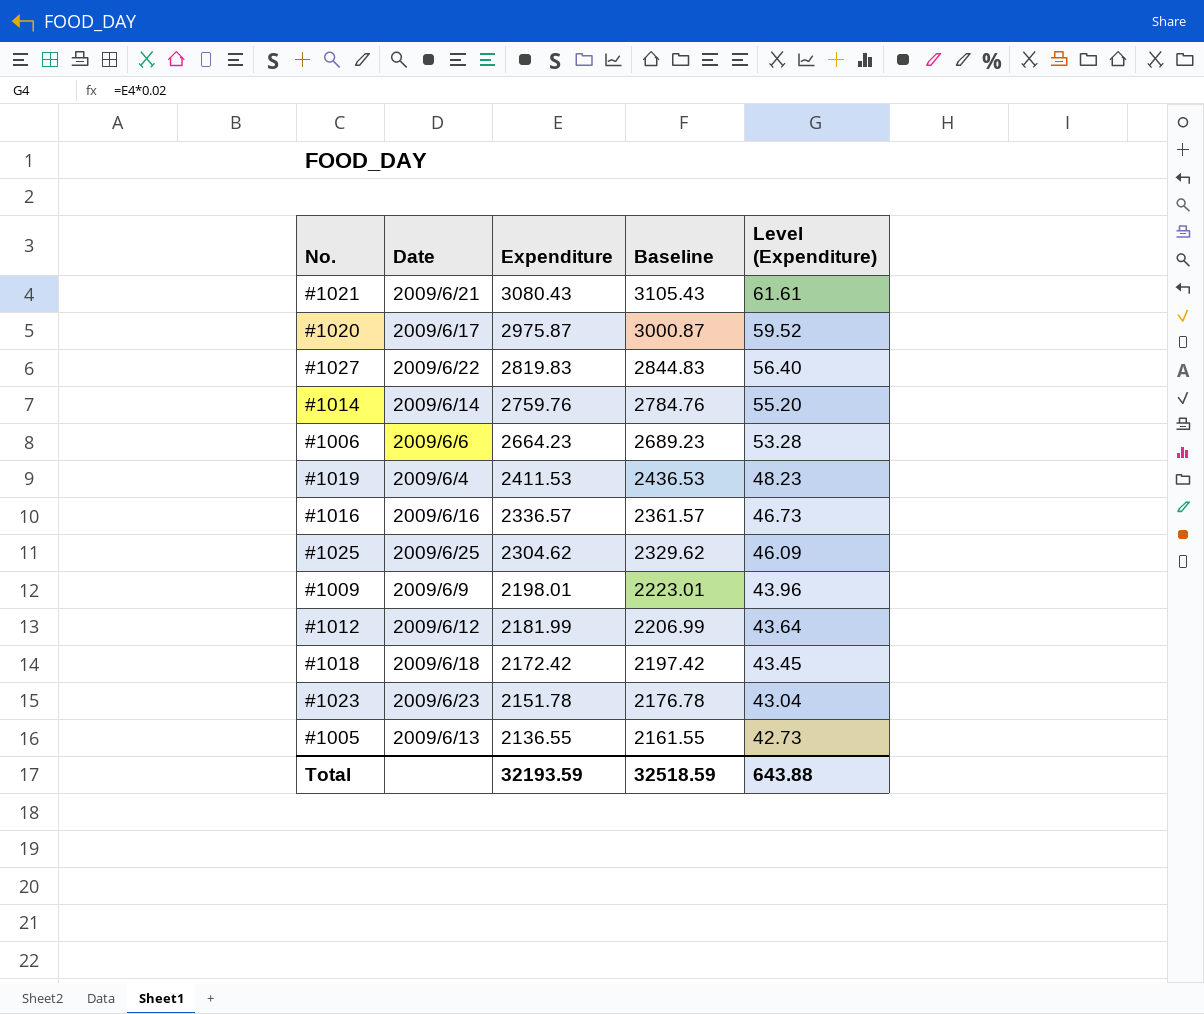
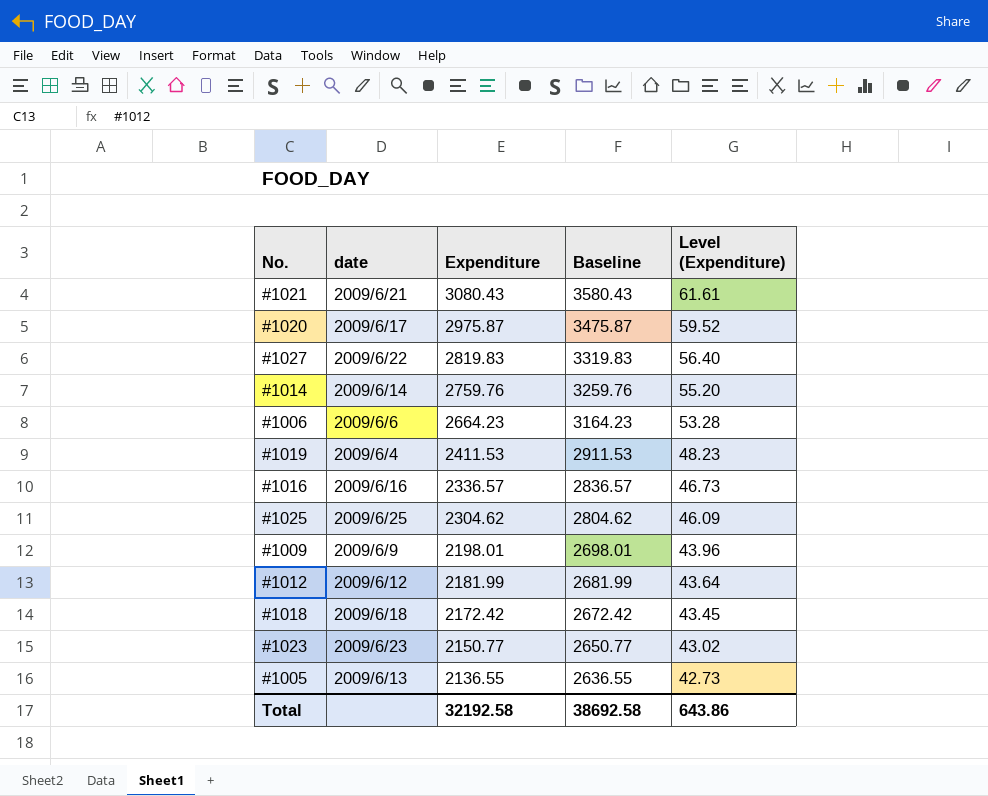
column name: Date -> date
column Baseline | formula: [Expenditure] + 25 -> [Expenditure] + 500
#1023 | Expenditure: 2151.78 -> 2150.77
#1023 | Level (Expenditure): 43.04 -> 43.02
Total | Expenditure: 32193.59 -> 32192.58
Total | Baseline: 32518.59 -> 38692.58
Total | Level (Expenditure): 643.88 -> 643.86

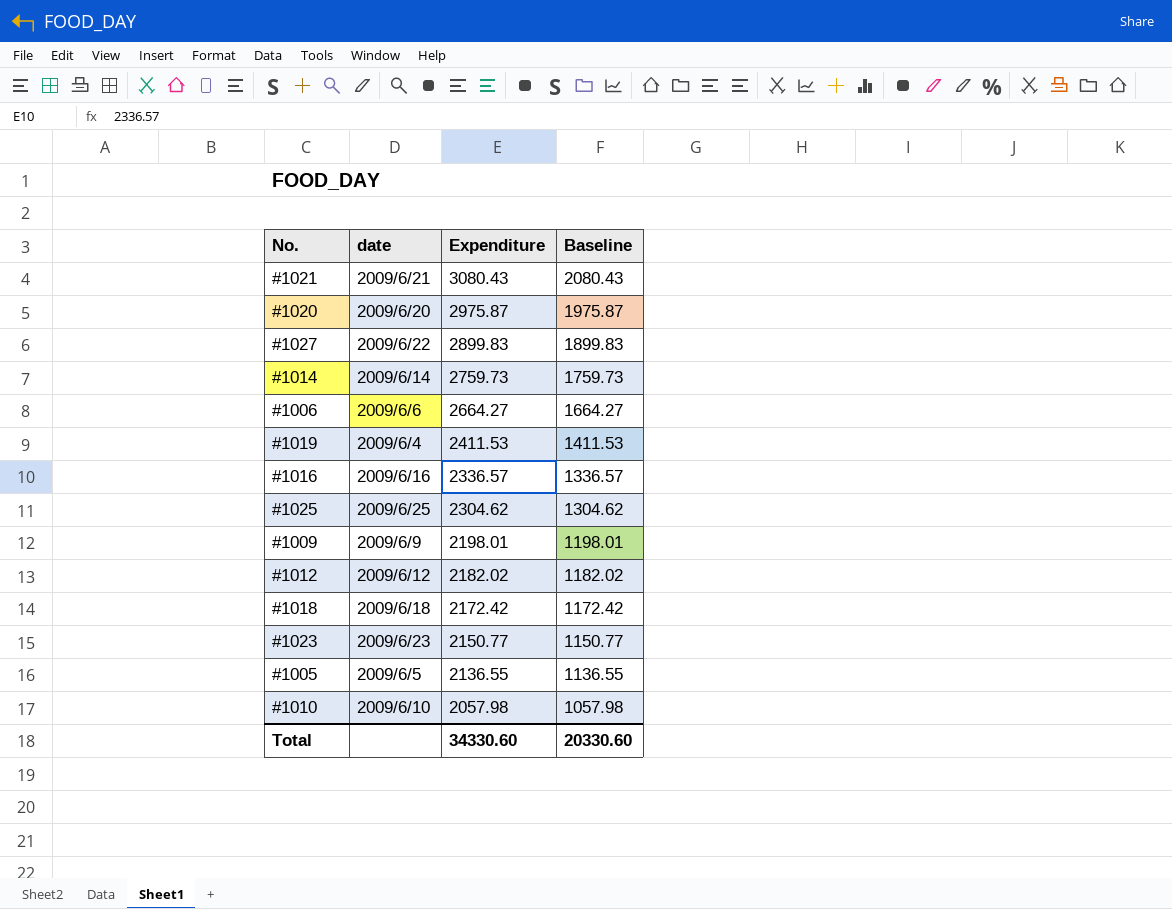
column Level (Expenditure) | formula: [Expenditure] * 0.02 -> none
column Baseline | formula: [Expenditure] + 500 -> [Expenditure] - 1000
#1020 | date: 2009/6/17 -> 2009/6/20
#1027 | Expenditure: 2819.83 -> 2899.83
#1014 | Expenditure: 2759.76 -> 2759.73
#1006 | Expenditure: 2664.23 -> 2664.27
#1012 | Expenditure: 2181.99 -> 2182.02
#1005 | date: 2009/6/13 -> 2009/6/5
row #1010: none -> 2009/6/10 | 2057.98 | 1057.98
Total | Expenditure: 32192.58 -> 34330.60
Total | Baseline: 38692.58 -> 20330.60

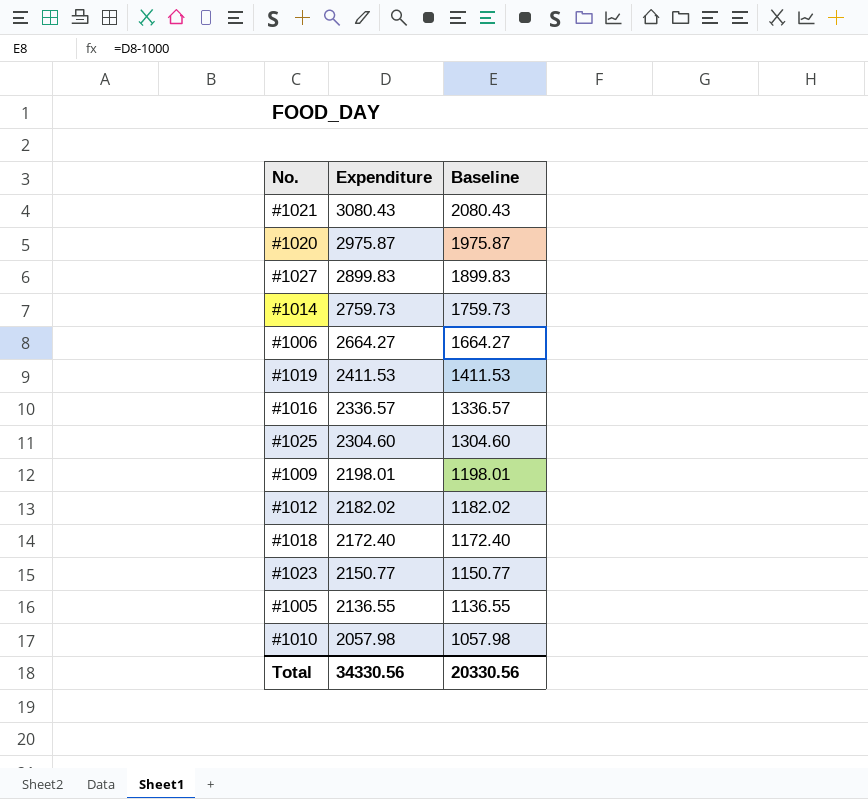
column date | position: 2 -> none
#1025 | Expenditure: 2304.62 -> 2304.60
#1025 | Baseline: 1304.62 -> 1304.60
#1018 | Expenditure: 2172.42 -> 2172.40
#1018 | Baseline: 1172.42 -> 1172.40
Total | Expenditure: 34330.60 -> 34330.56
Total | Baseline: 20330.60 -> 20330.56

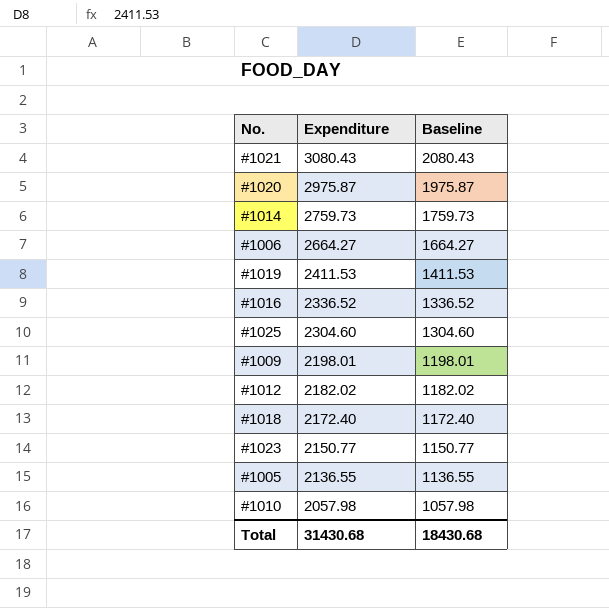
row #1027: 2899.83 | 1899.83 -> none
#1016 | Expenditure: 2336.57 -> 2336.52
#1016 | Baseline: 1336.57 -> 1336.52
Total | Expenditure: 34330.56 -> 31430.68
Total | Baseline: 20330.56 -> 18430.68

